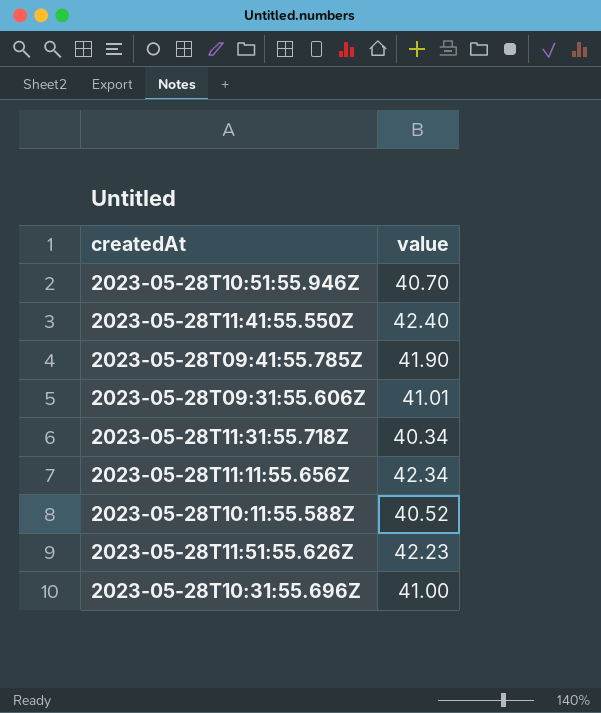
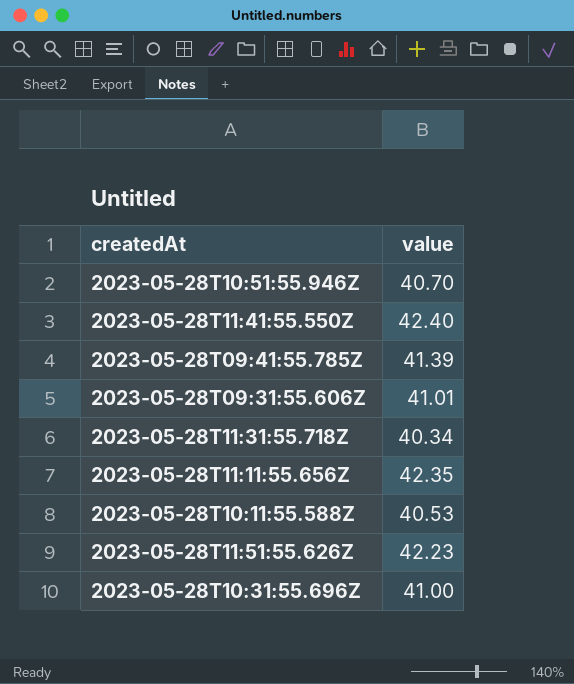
2023-05-28T09:41:55.785Z | value: 41.90 -> 41.39
2023-05-28T11:11:55.656Z | value: 42.34 -> 42.35
2023-05-28T10:11:55.588Z | value: 40.52 -> 40.53

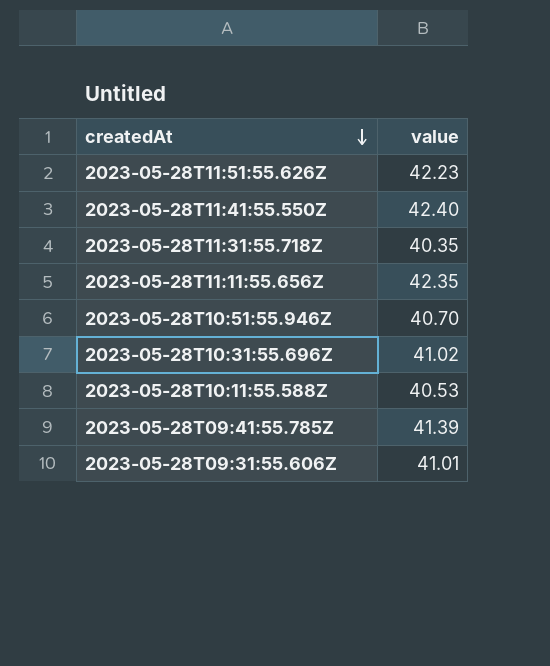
row order: none -> createdAt descending
2023-05-28T11:31:55.718Z | value: 40.34 -> 40.35
2023-05-28T10:31:55.696Z | value: 41.00 -> 41.02

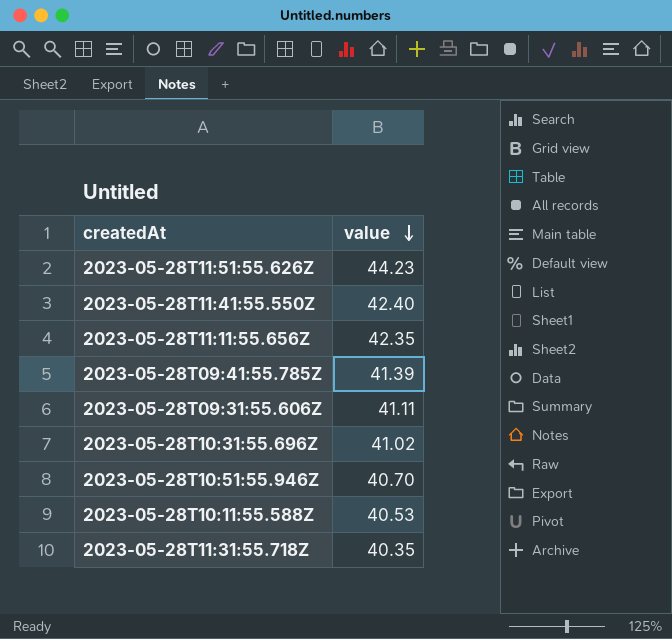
row order: createdAt descending -> value descending
2023-05-28T11:51:55.626Z | value: 42.23 -> 44.23
2023-05-28T09:31:55.606Z | value: 41.01 -> 41.11

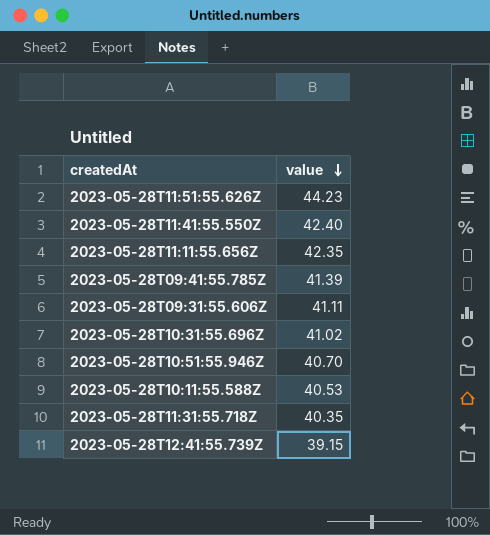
row 2023-05-28T12:41:55.739Z: none -> 39.15

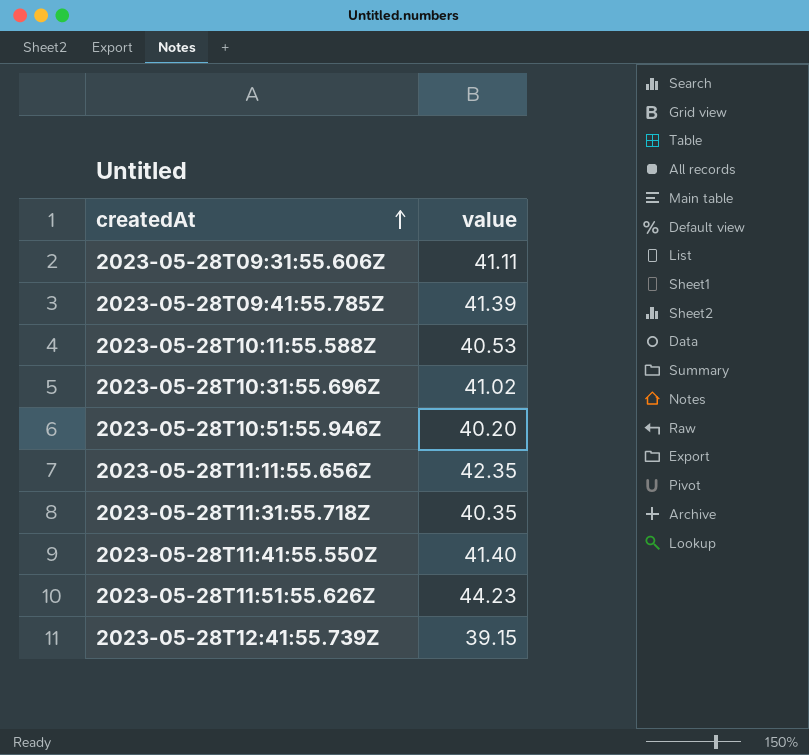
row order: value descending -> createdAt ascending
2023-05-28T10:51:55.946Z | value: 40.70 -> 40.20
2023-05-28T11:41:55.550Z | value: 42.40 -> 41.40

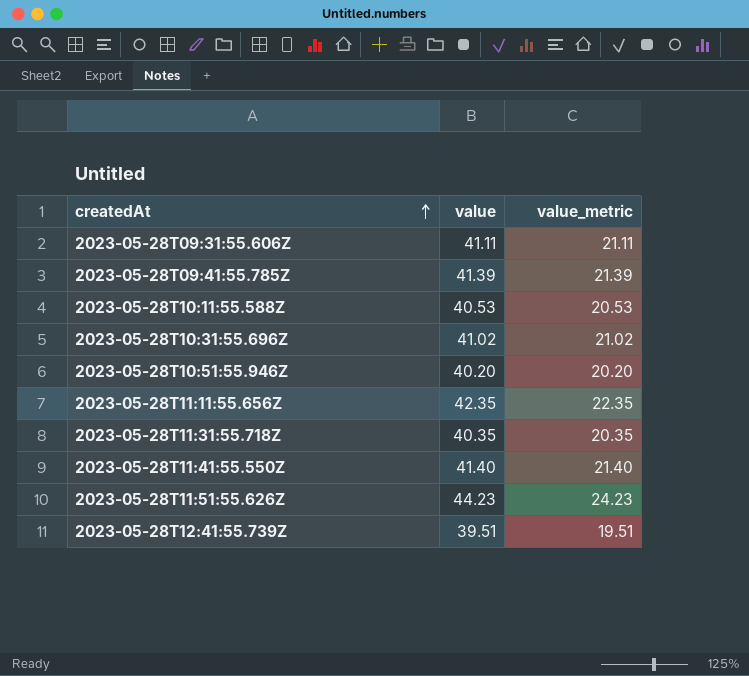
column value_metric | formula: none -> [value] - 20
2023-05-28T12:41:55.739Z | value: 39.15 -> 39.51

